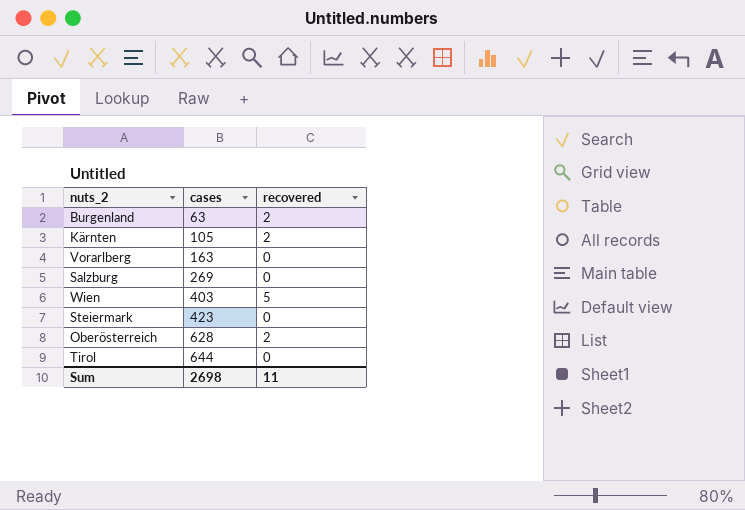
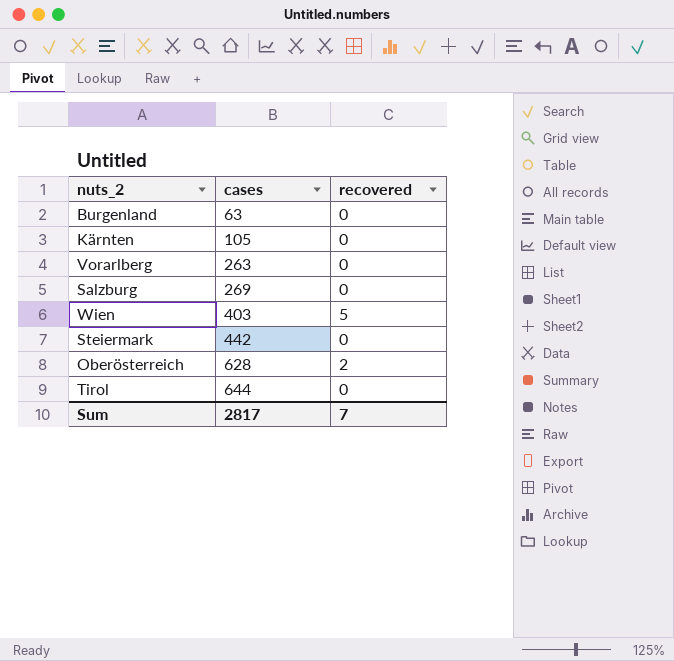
Burgenland | recovered: 2 -> 0
Kärnten | recovered: 2 -> 0
Vorarlberg | cases: 163 -> 263
Steiermark | cases: 423 -> 442
Sum | cases: 2698 -> 2817
Sum | recovered: 11 -> 7

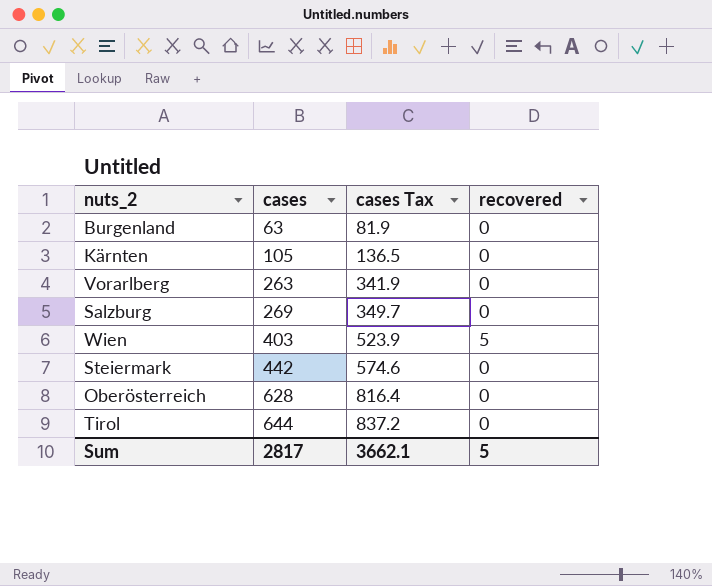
column cases Tax | formula: none -> [cases] * 1.3
Oberösterreich | recovered: 2 -> 0
Sum | recovered: 7 -> 5

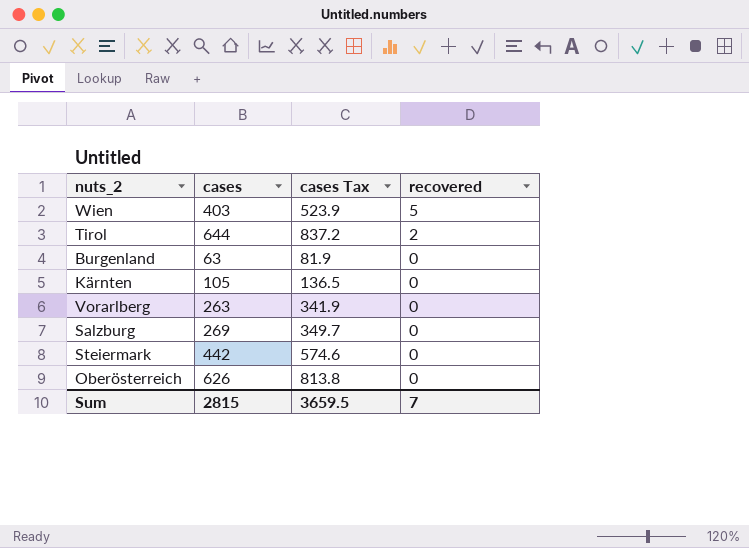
row order: cases ascending -> recovered descending
Tirol | recovered: 0 -> 2
Oberösterreich | cases: 628 -> 626
Oberösterreich | cases Tax: 816.4 -> 813.8
Sum | cases: 2817 -> 2815
Sum | cases Tax: 3662.1 -> 3659.5
Sum | recovered: 5 -> 7

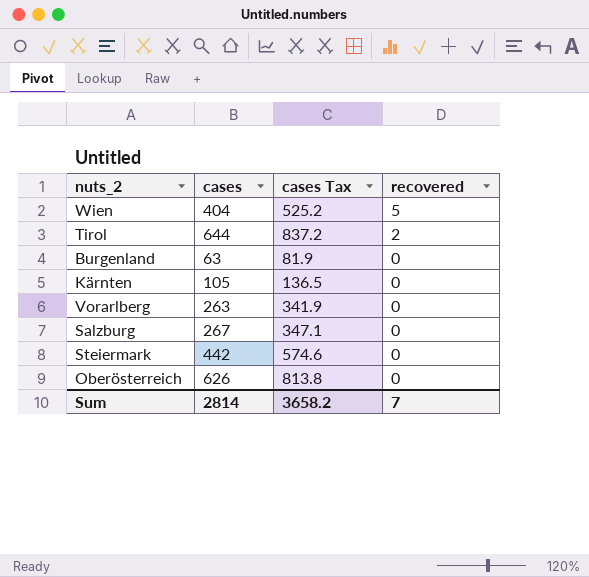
Wien | cases: 403 -> 404
Wien | cases Tax: 523.9 -> 525.2
Salzburg | cases: 269 -> 267
Salzburg | cases Tax: 349.7 -> 347.1
Sum | cases: 2815 -> 2814
Sum | cases Tax: 3659.5 -> 3658.2

